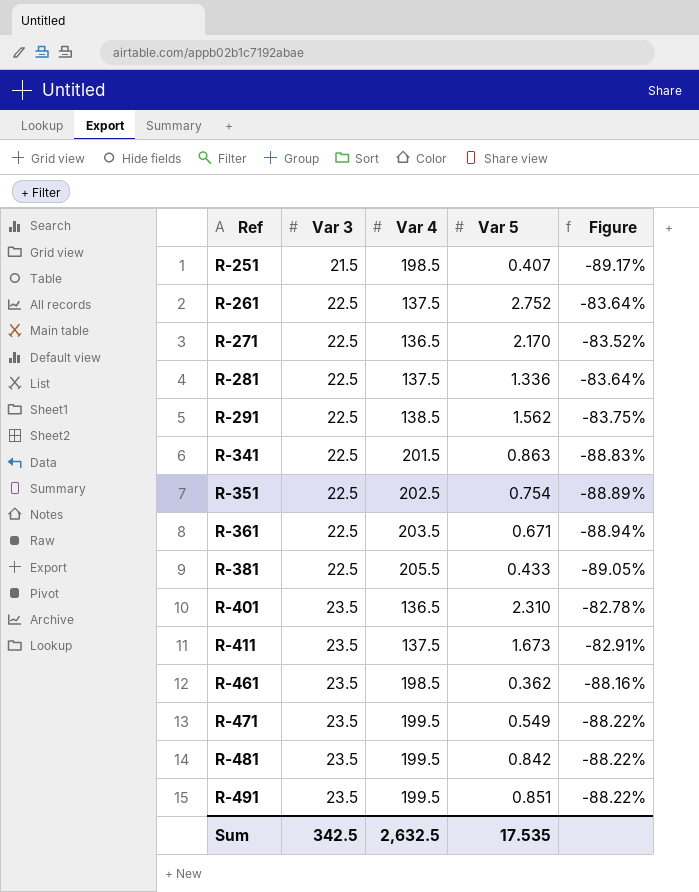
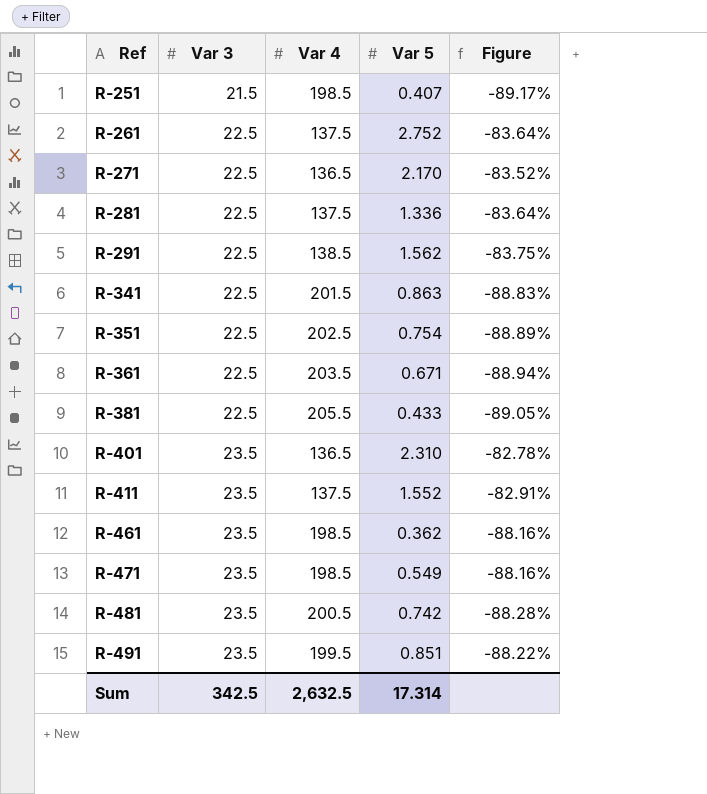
R-411 | Var 5: 1.673 -> 1.552
R-471 | Var 4: 199.5 -> 198.5
R-471 | Figure: -88.22% -> -88.16%
R-481 | Var 4: 199.5 -> 200.5
R-481 | Var 5: 0.842 -> 0.742
R-481 | Figure: -88.22% -> -88.28%
Sum | Var 5: 17.535 -> 17.314

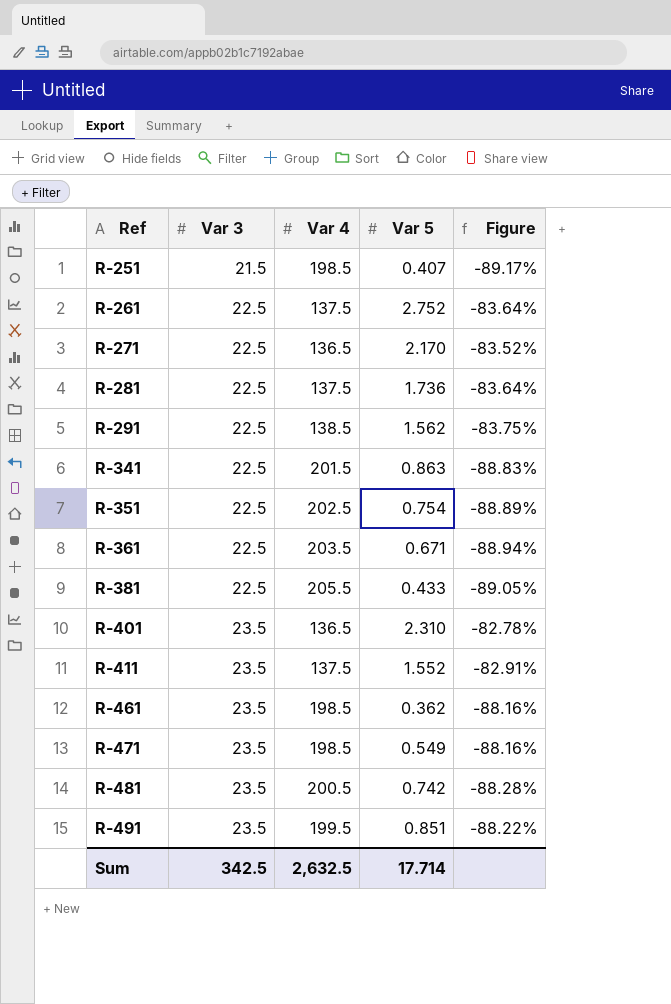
R-281 | Var 5: 1.336 -> 1.736
Sum | Var 5: 17.314 -> 17.714

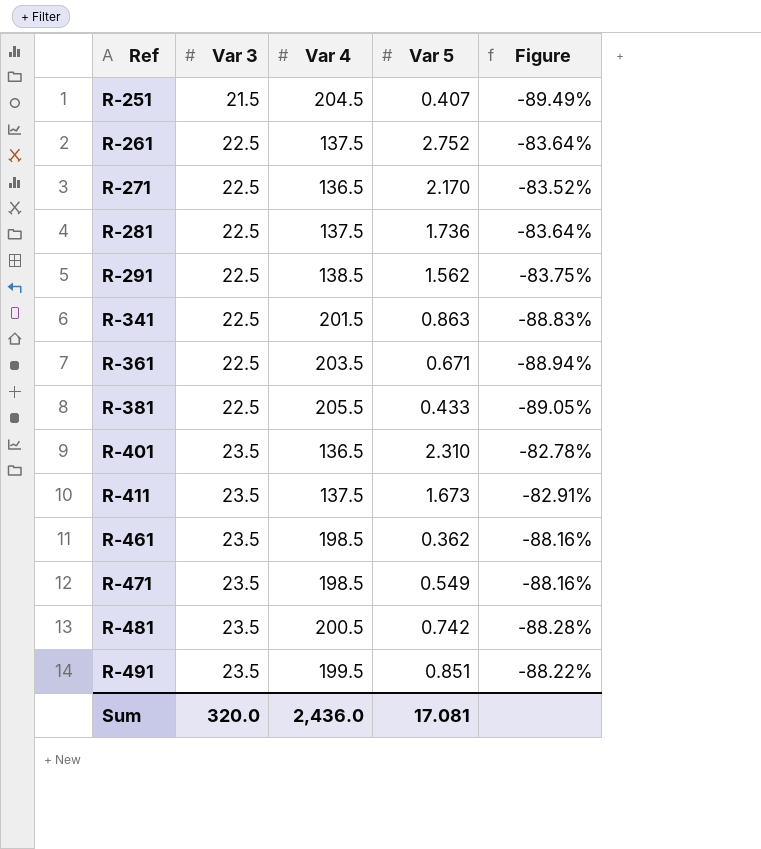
row R-351: 22.5 | 202.5 | 0.754 | -88.89% -> none
R-251 | Var 4: 198.5 -> 204.5
R-251 | Figure: -89.17% -> -89.49%
R-411 | Var 5: 1.552 -> 1.673
Sum | Var 3: 342.5 -> 320.0
Sum | Var 4: 2,632.5 -> 2,436.0
Sum | Var 5: 17.714 -> 17.081

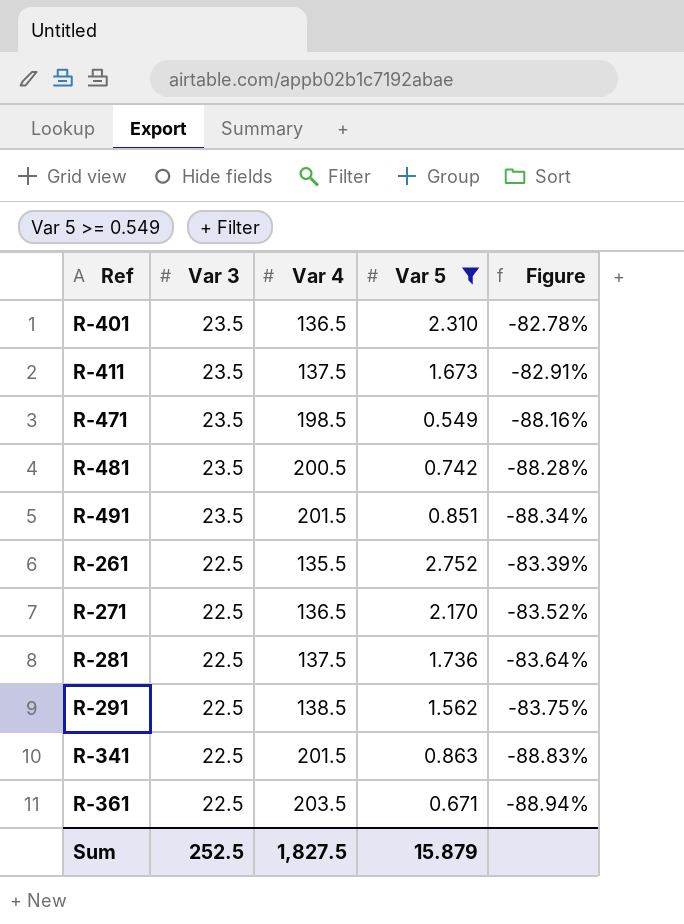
filter: none -> Var 5 >= 0.549
row order: Ref ascending -> Var 3 descending
R-491 | Var 4: 199.5 -> 201.5
R-491 | Figure: -88.22% -> -88.34%
R-261 | Var 4: 137.5 -> 135.5
R-261 | Figure: -83.64% -> -83.39%
Sum | Var 3: 320.0 -> 252.5
Sum | Var 4: 2,436.0 -> 1,827.5
Sum | Var 5: 17.081 -> 15.879

